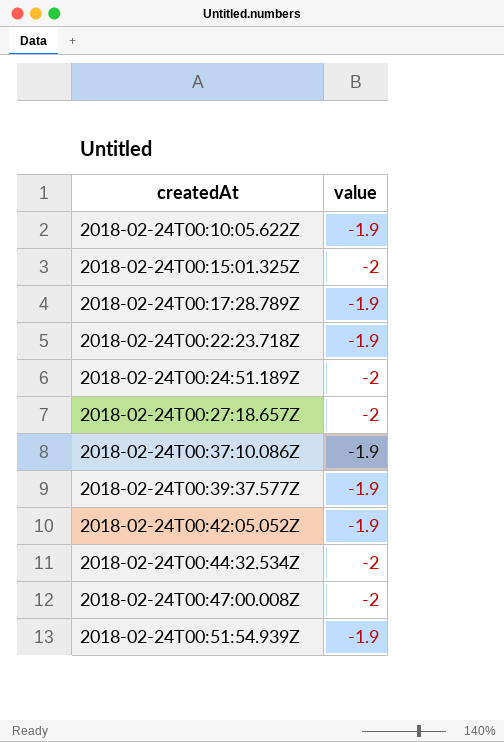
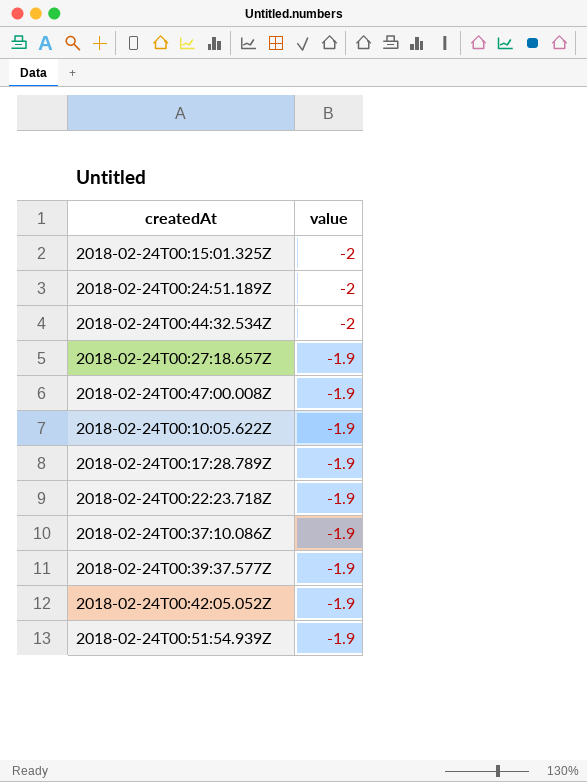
row order: createdAt ascending -> value ascending
2018-02-24T00:27:18.657Z | value: -2 -> -1.9
2018-02-24T00:47:00.008Z | value: -2 -> -1.9

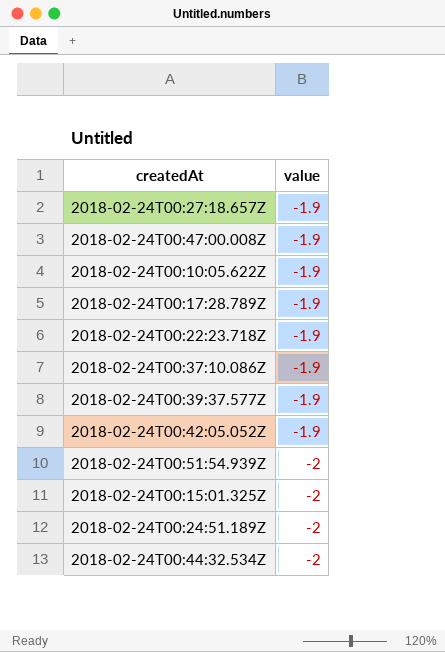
row order: value ascending -> value descending
2018-02-24T00:51:54.939Z | value: -1.9 -> -2

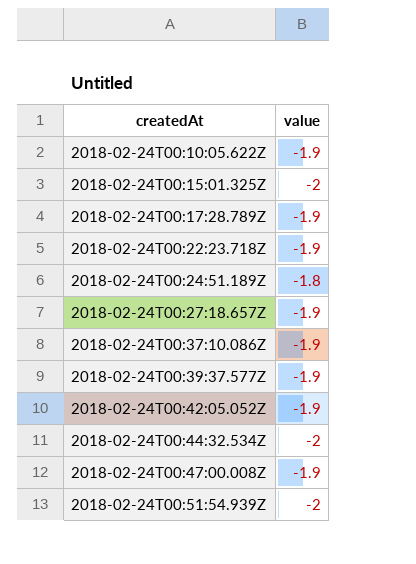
row order: value descending -> createdAt ascending
2018-02-24T00:24:51.189Z | value: -2 -> -1.8

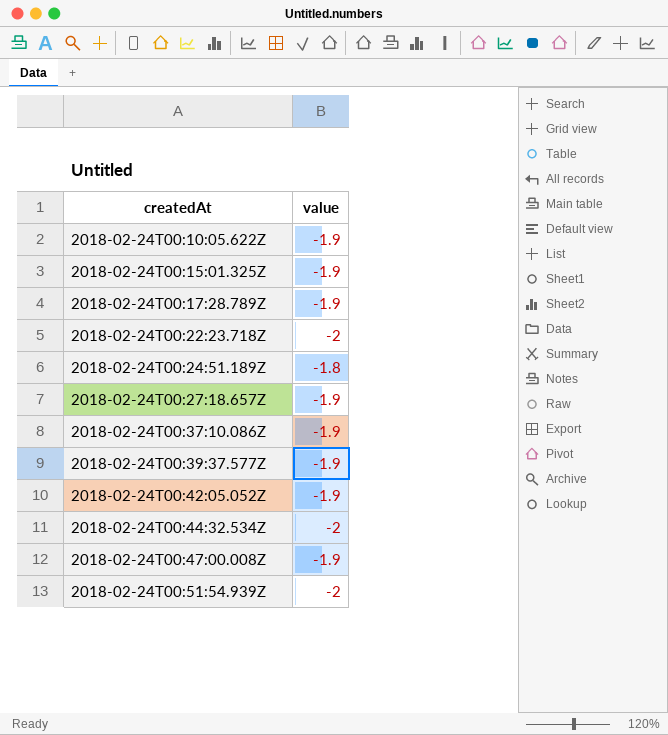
2018-02-24T00:15:01.325Z | value: -2 -> -1.9
2018-02-24T00:22:23.718Z | value: -1.9 -> -2

